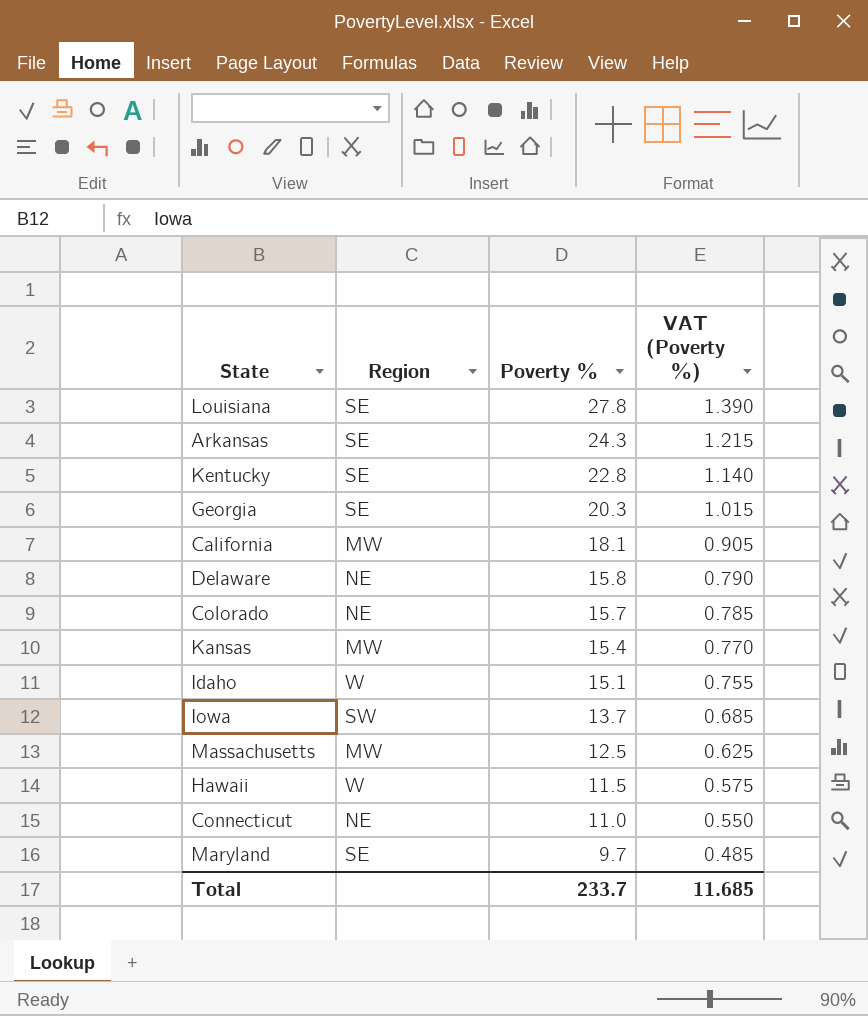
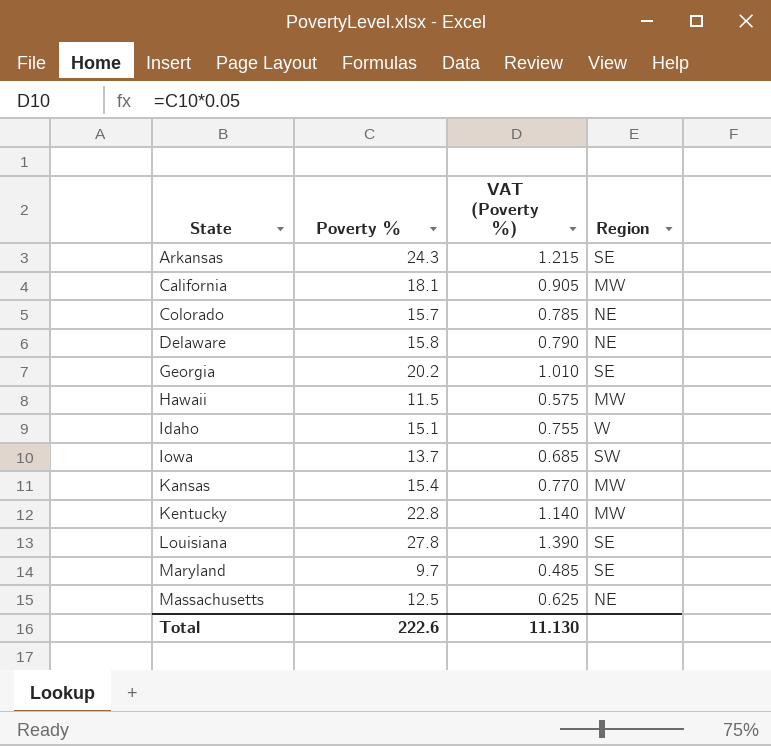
row order: Poverty % descending -> State ascending
column Region | position: 2 -> 4
row Connecticut: NE | 11.0 | 0.550 -> none
Georgia | Poverty %: 20.3 -> 20.2
Georgia | VAT (Poverty %): 1.015 -> 1.010
Hawaii | Region: W -> MW
Kentucky | Region: SE -> MW
Massachusetts | Region: MW -> NE
Total | Poverty %: 233.7 -> 222.6
Total | VAT (Poverty %): 11.685 -> 11.130

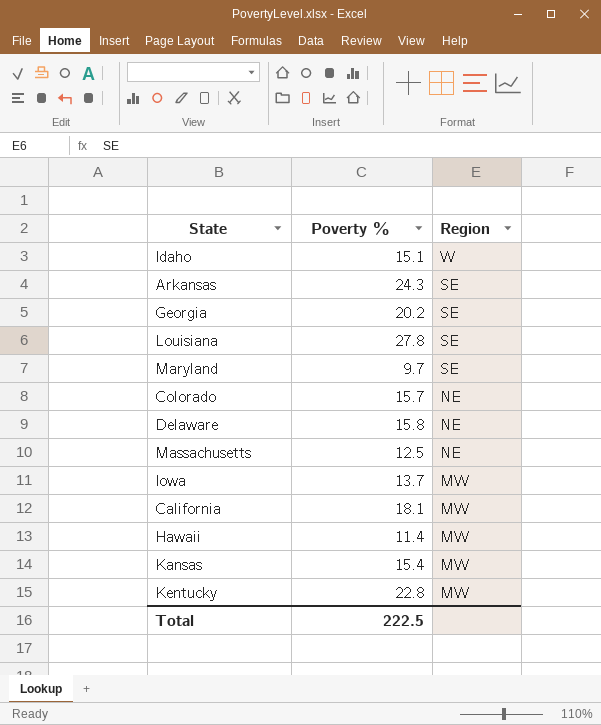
row order: State ascending -> Region descending
column VAT (Poverty %) | formula: [Poverty %] * 0.05 -> none
Iowa | Region: SW -> MW
Hawaii | Poverty %: 11.5 -> 11.4
Total | Poverty %: 222.6 -> 222.5

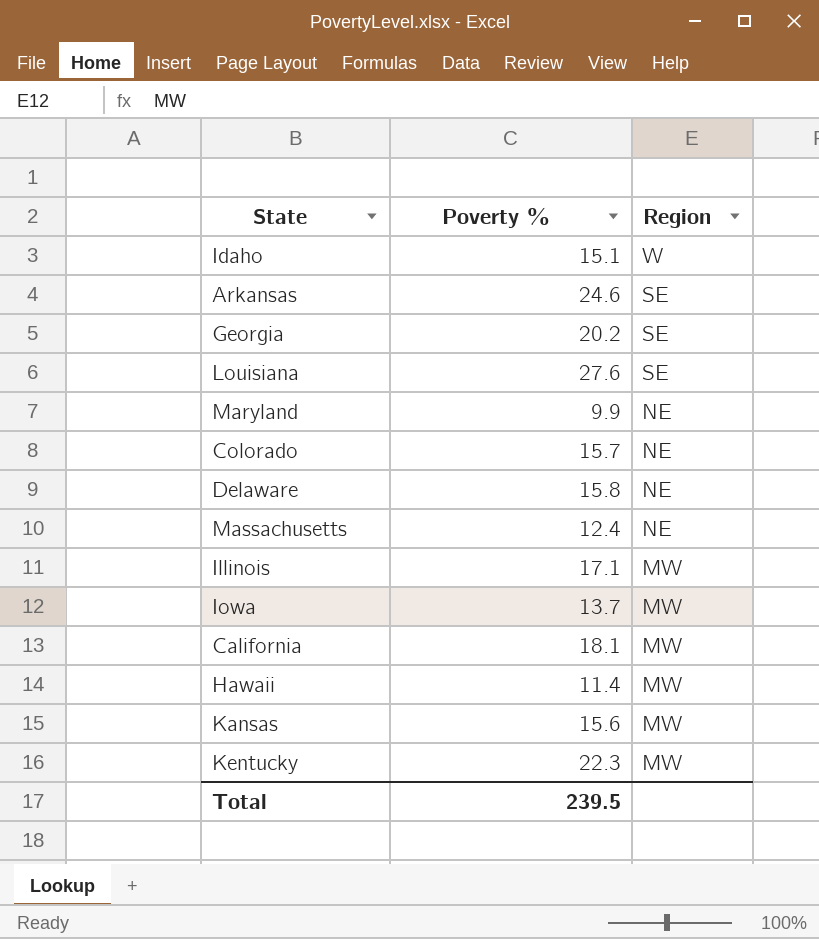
Arkansas | Poverty %: 24.3 -> 24.6
Louisiana | Poverty %: 27.8 -> 27.6
Maryland | Poverty %: 9.7 -> 9.9
Maryland | Region: SE -> NE
Massachusetts | Poverty %: 12.5 -> 12.4
row Illinois: none -> 17.1 | MW
Kansas | Poverty %: 15.4 -> 15.6
Kentucky | Poverty %: 22.8 -> 22.3
Total | Poverty %: 222.5 -> 239.5

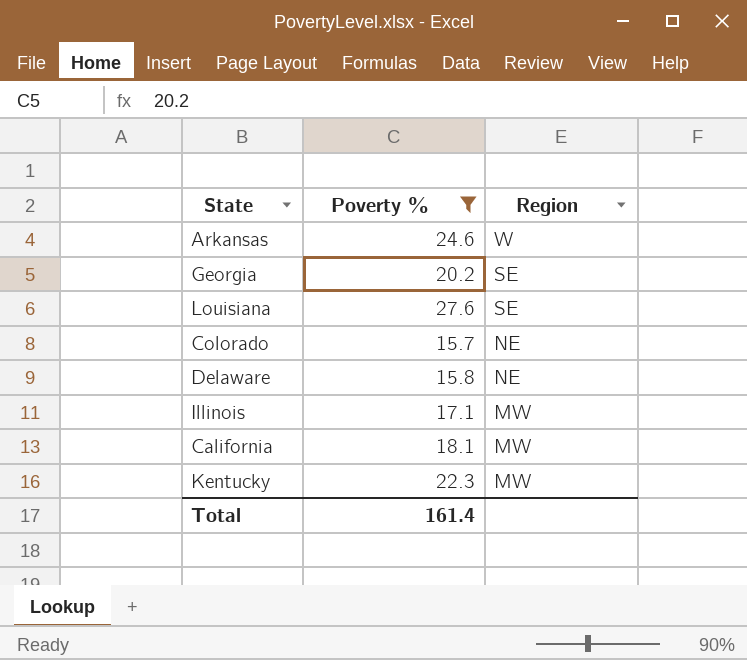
filter: none -> Poverty % >= 15.7
Arkansas | Region: SE -> W
Total | Poverty %: 239.5 -> 161.4

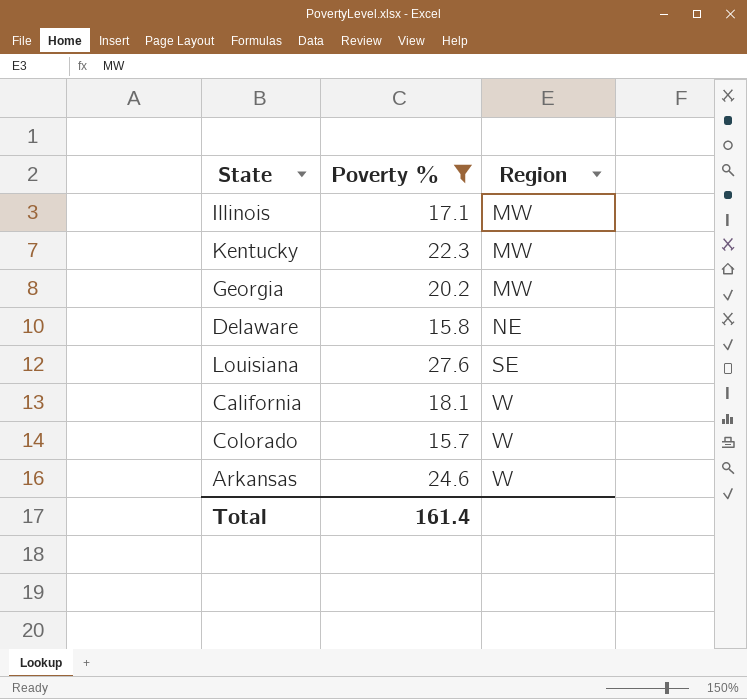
row order: Region descending -> Region ascending
Georgia | Region: SE -> MW
California | Region: MW -> W
Colorado | Region: NE -> W

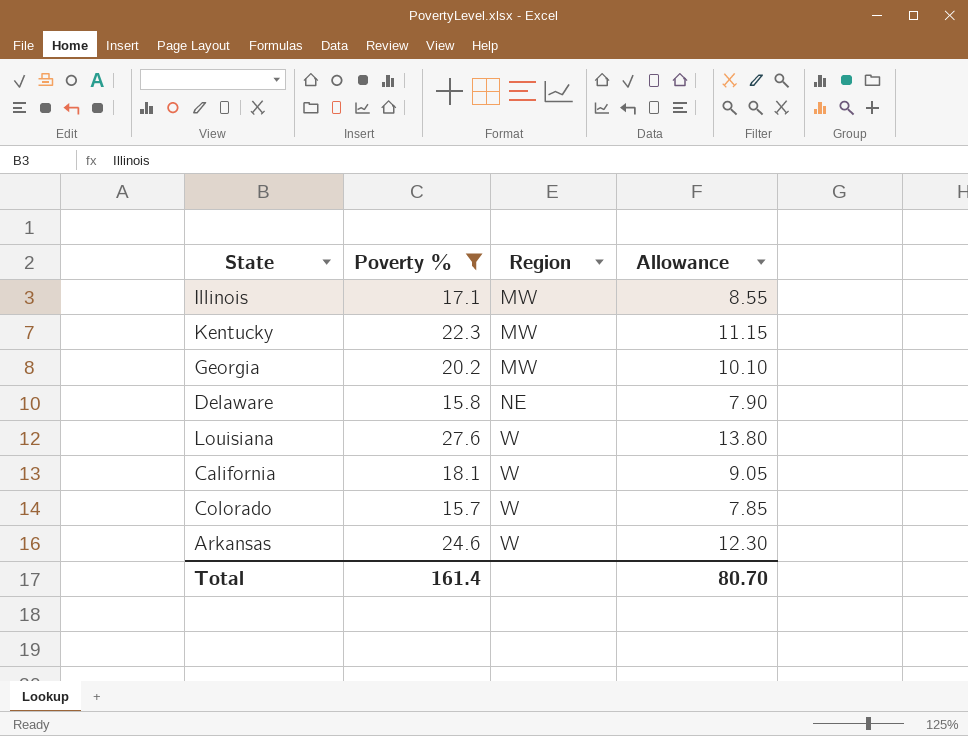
column Allowance | formula: none -> [Poverty %] * 0.5
Louisiana | Region: SE -> W

